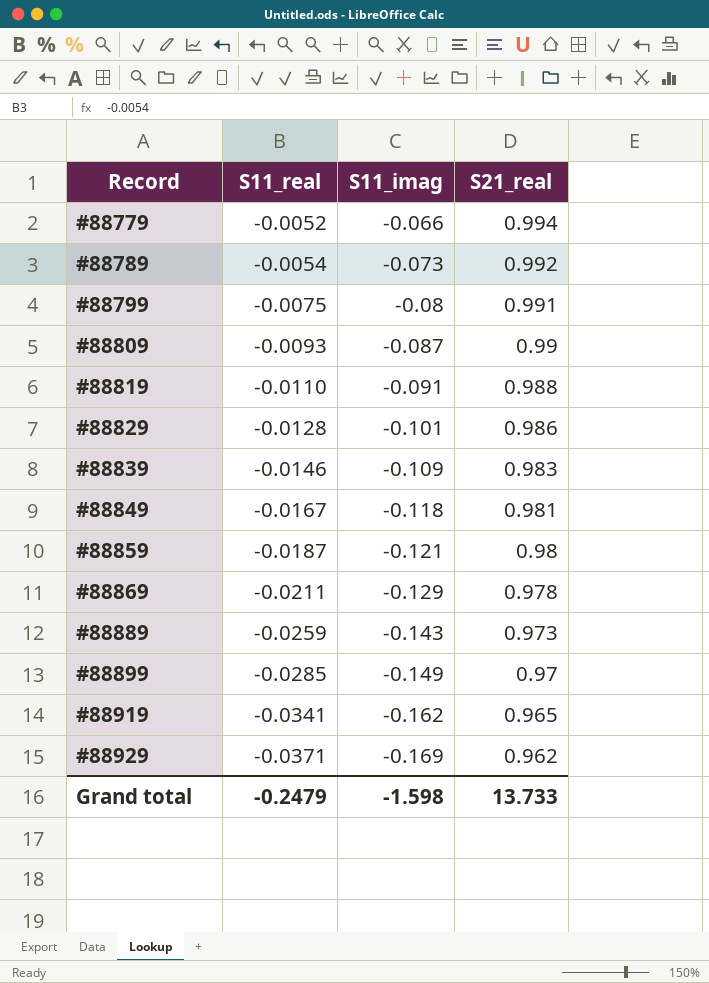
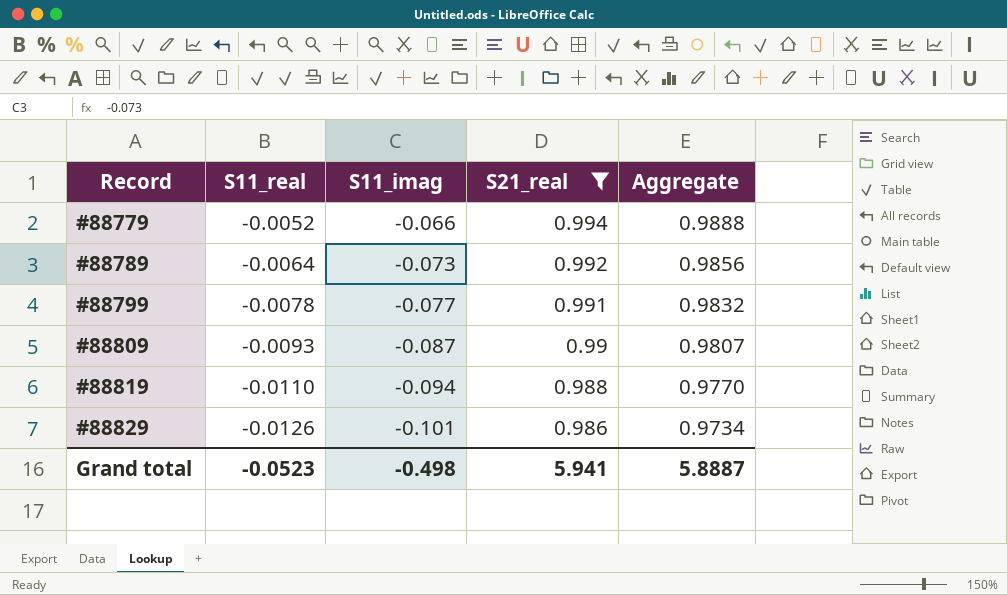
filter: none -> S21_real >= 0.986
column Aggregate | formula: none -> [S11_real] + [S21_real]
#88789 | S11_real: -0.0054 -> -0.0064
#88799 | S11_real: -0.0075 -> -0.0078
#88799 | S11_imag: -0.08 -> -0.077
#88819 | S11_imag: -0.091 -> -0.094
#88829 | S11_real: -0.0128 -> -0.0126
Grand total | S11_real: -0.2479 -> -0.0523
Grand total | S11_imag: -1.598 -> -0.498
Grand total | S21_real: 13.733 -> 5.941

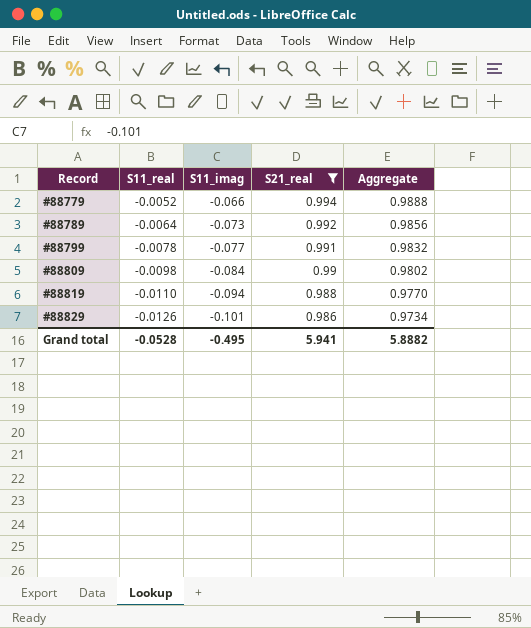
#88809 | S11_real: -0.0093 -> -0.0098
#88809 | S11_imag: -0.087 -> -0.084
#88809 | Aggregate: 0.9807 -> 0.9802
Grand total | S11_real: -0.0523 -> -0.0528
Grand total | S11_imag: -0.498 -> -0.495
Grand total | Aggregate: 5.8887 -> 5.8882

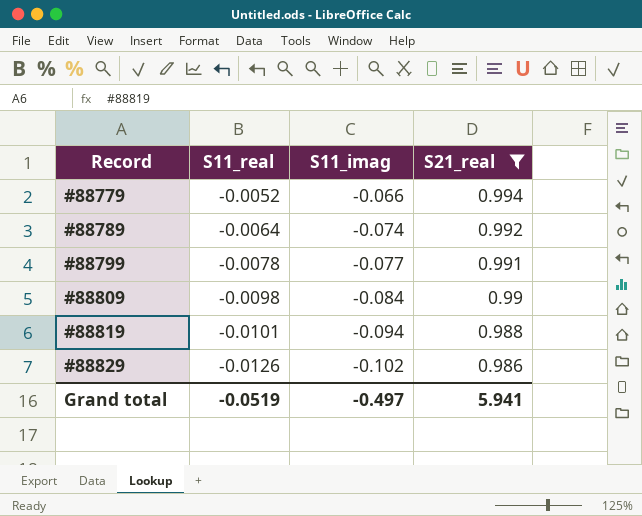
column Aggregate | formula: [S11_real] + [S21_real] -> none
#88789 | S11_imag: -0.073 -> -0.074
#88819 | S11_real: -0.0110 -> -0.0101
#88829 | S11_imag: -0.101 -> -0.102
Grand total | S11_real: -0.0528 -> -0.0519
Grand total | S11_imag: -0.495 -> -0.497

